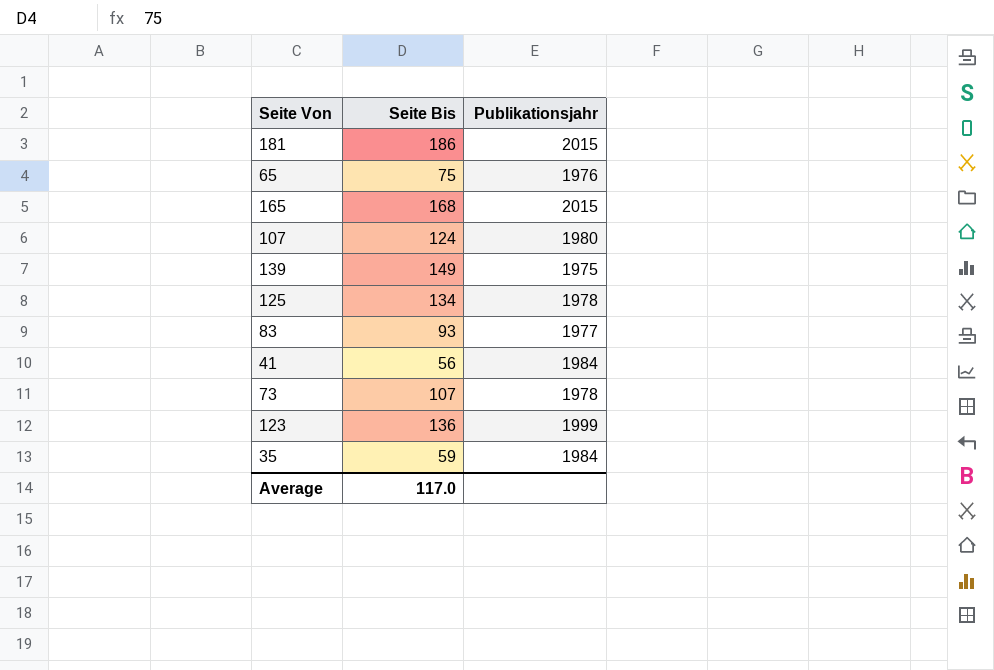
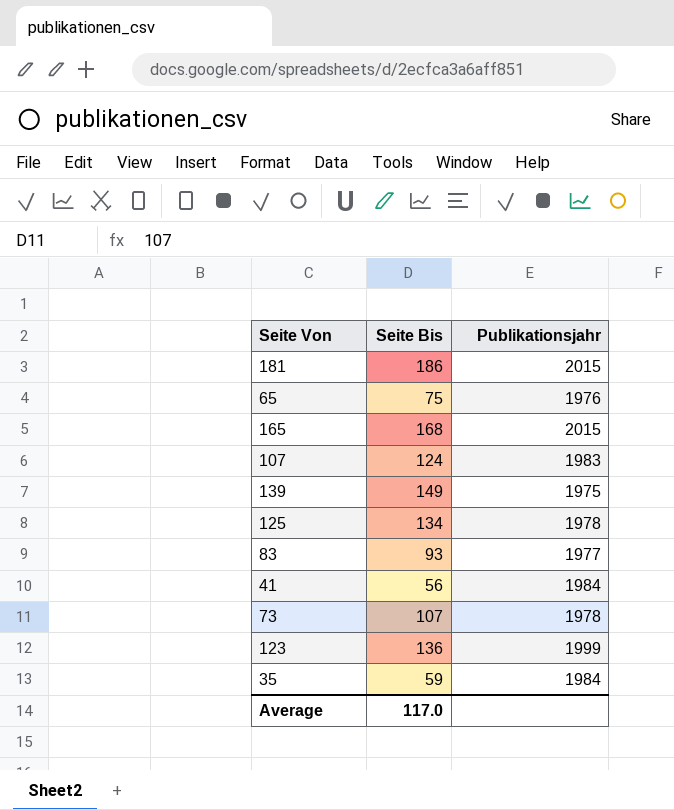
107 | Publikationsjahr: 1980 -> 1983

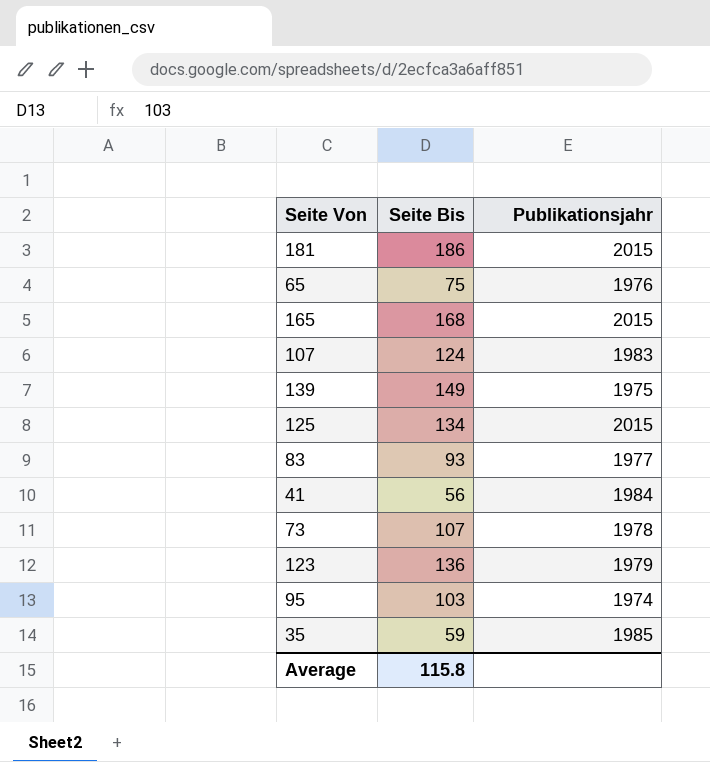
125 | Publikationsjahr: 1978 -> 2015
123 | Publikationsjahr: 1999 -> 1979
row 95: none -> 103 | 1974
35 | Publikationsjahr: 1984 -> 1985
Average | Seite Bis: 117.0 -> 115.8

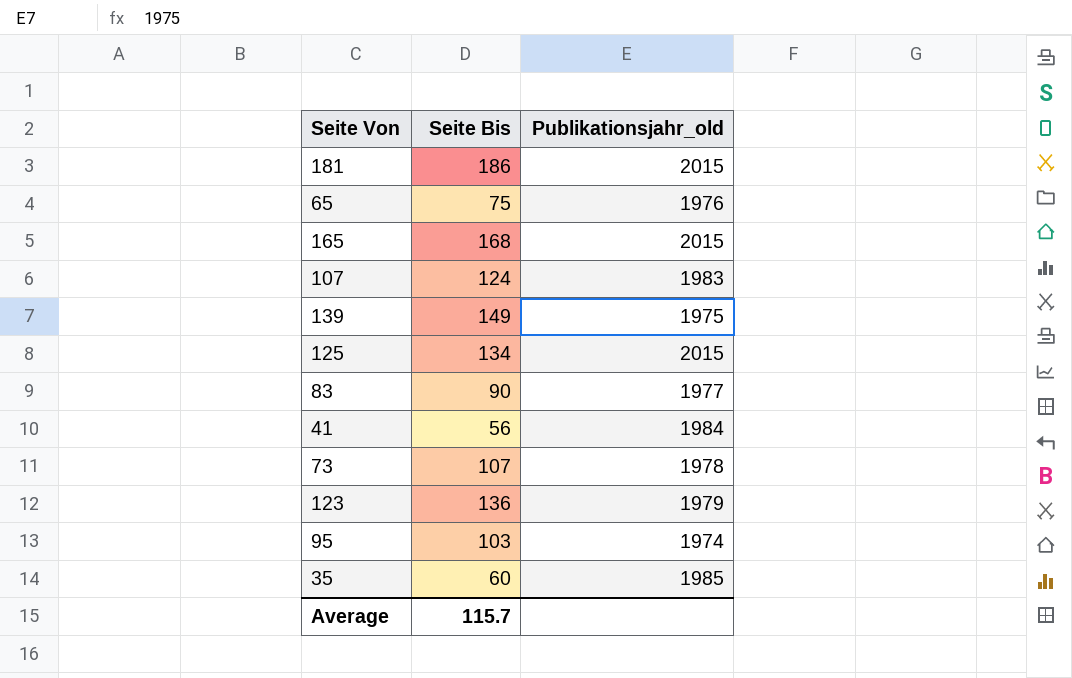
column name: Publikationsjahr -> Publikationsjahr_old
83 | Seite Bis: 93 -> 90
35 | Seite Bis: 59 -> 60
Average | Seite Bis: 115.8 -> 115.7

